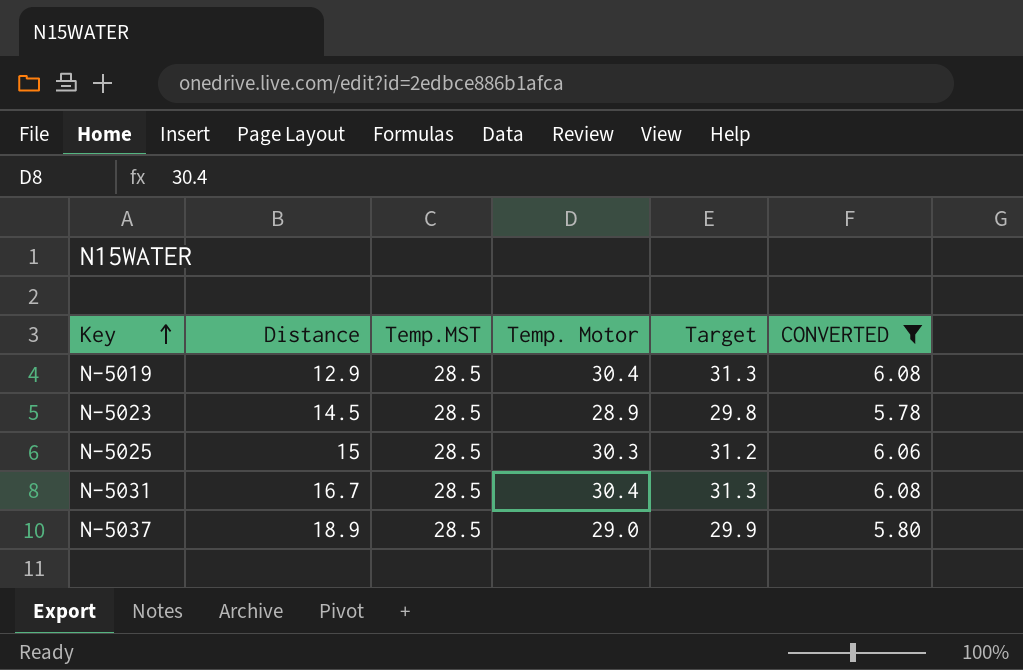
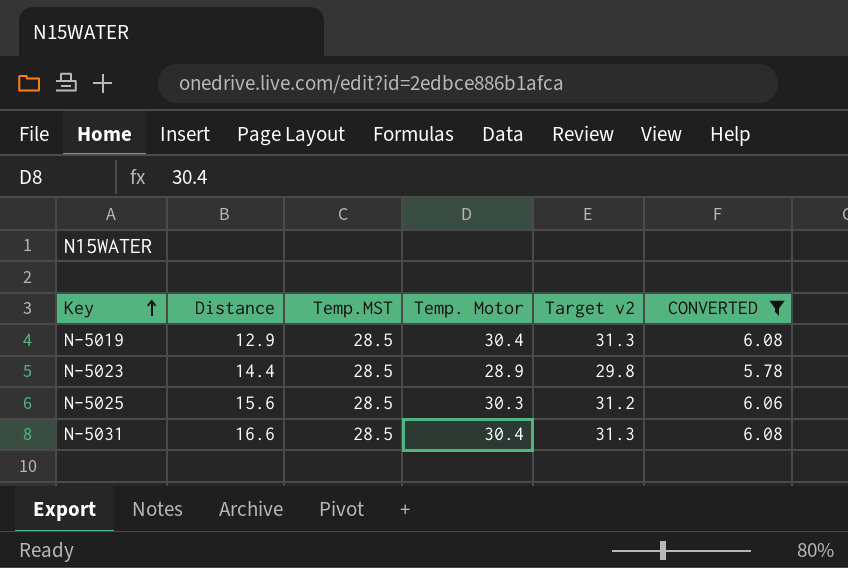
column name: Target -> Target v2
row N-5037: 18.9 | 28.5 | 29.0 | 29.9 | 5.80 -> none
N-5023 | Distance: 14.5 -> 14.4
N-5025 | Distance: 15 -> 15.6
N-5031 | Distance: 16.7 -> 16.6

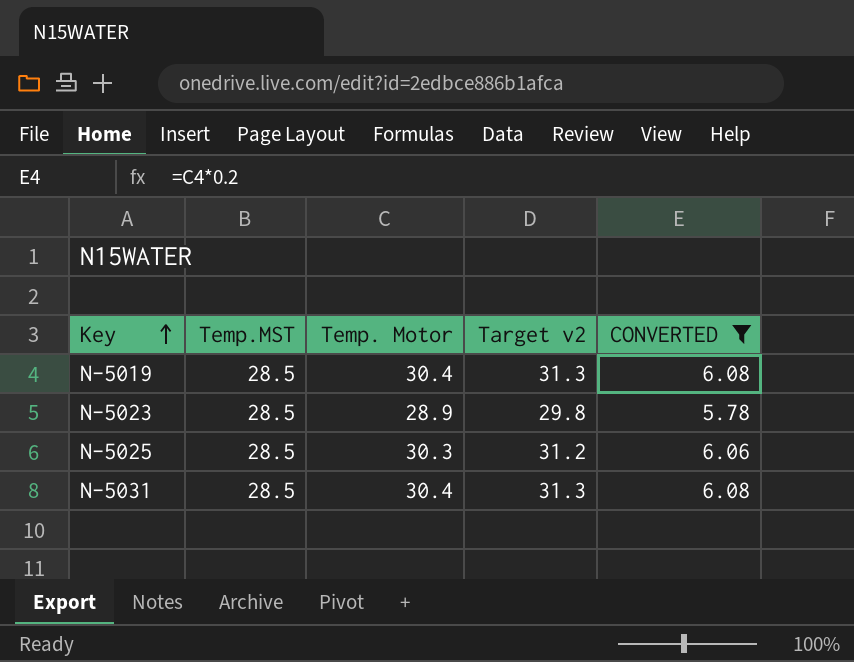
column Distance | position: 2 -> none

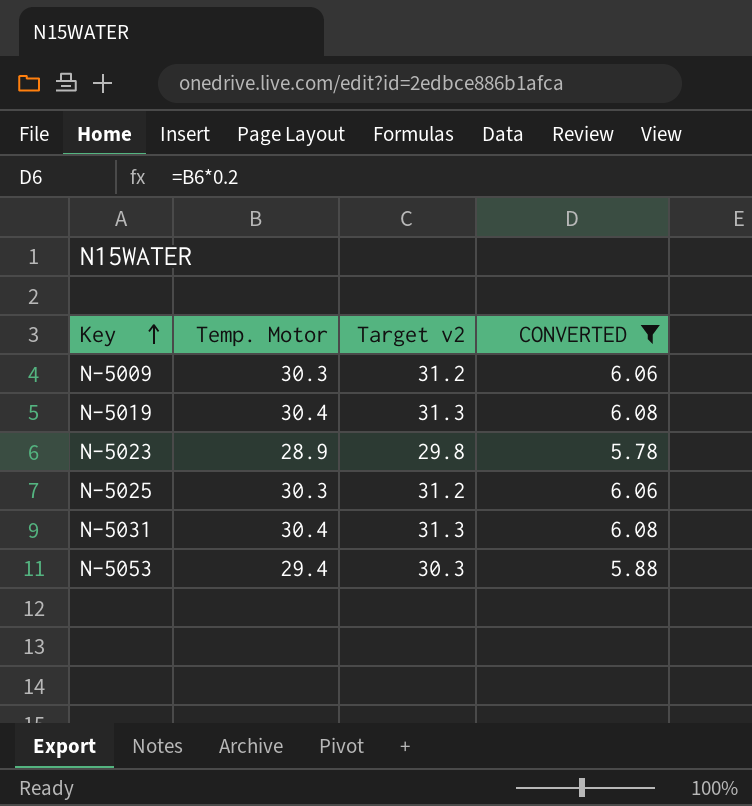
column Temp.MST | position: 2 -> none
row N-5009: none -> 30.3 | 31.2 | 6.06
row N-5053: none -> 29.4 | 30.3 | 5.88

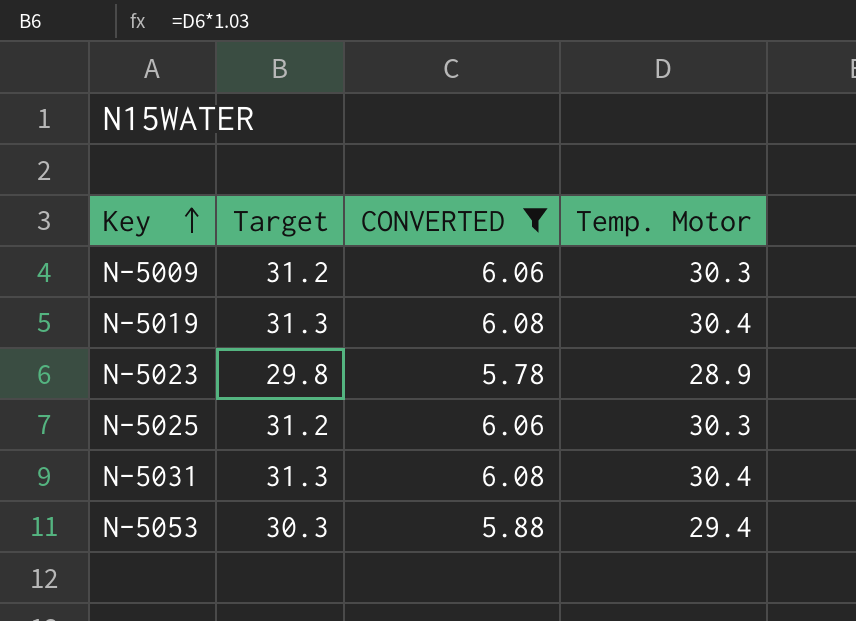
column name: Target v2 -> Target
column Temp. Motor | position: 2 -> 4

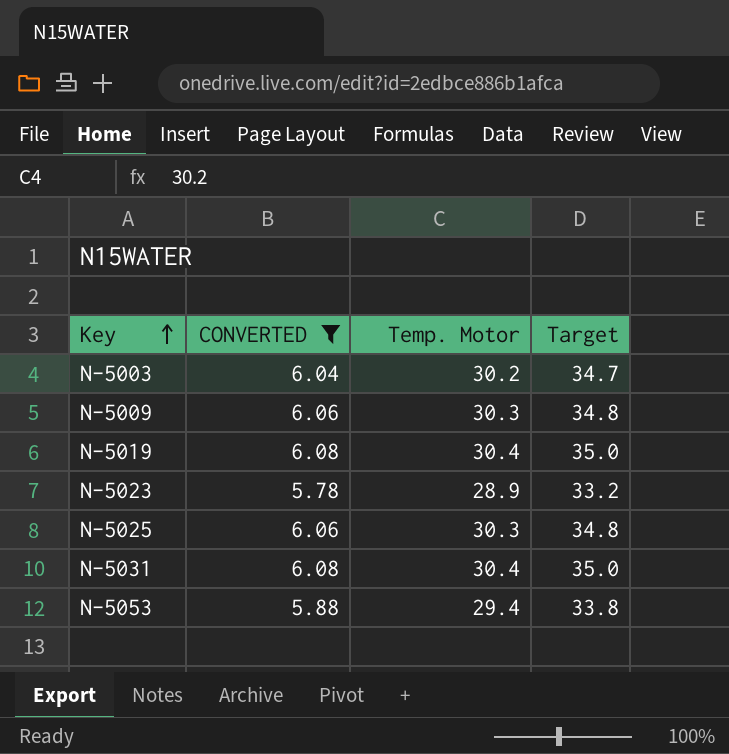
column Target | formula: [Temp. Motor] * 1.03 -> [Temp. Motor] * 1.15
column Target | position: 2 -> 4
row N-5003: none -> 6.04 | 30.2 | 34.7

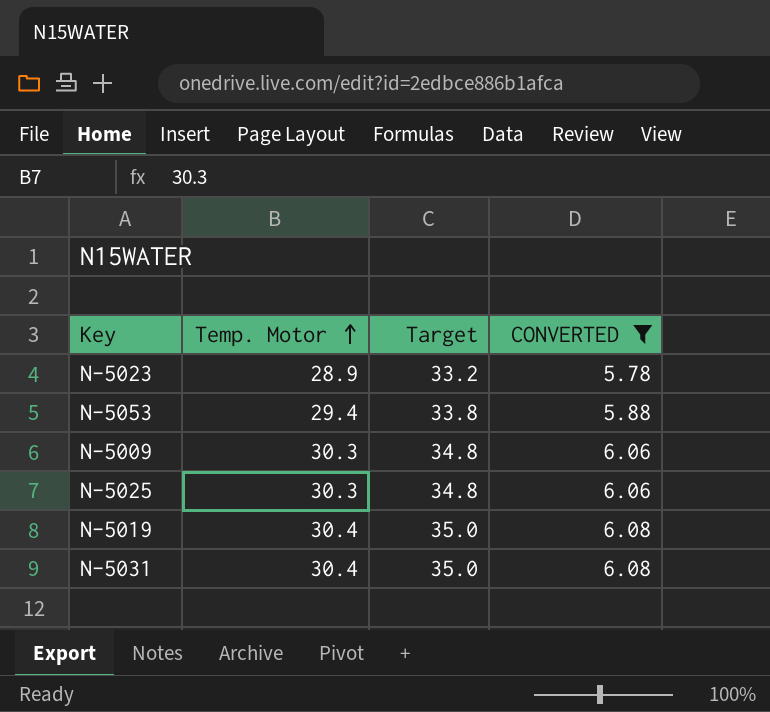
row order: Key ascending -> Temp. Motor ascending
column CONVERTED | position: 2 -> 4
row N-5003: 6.04 | 30.2 | 34.7 -> none

